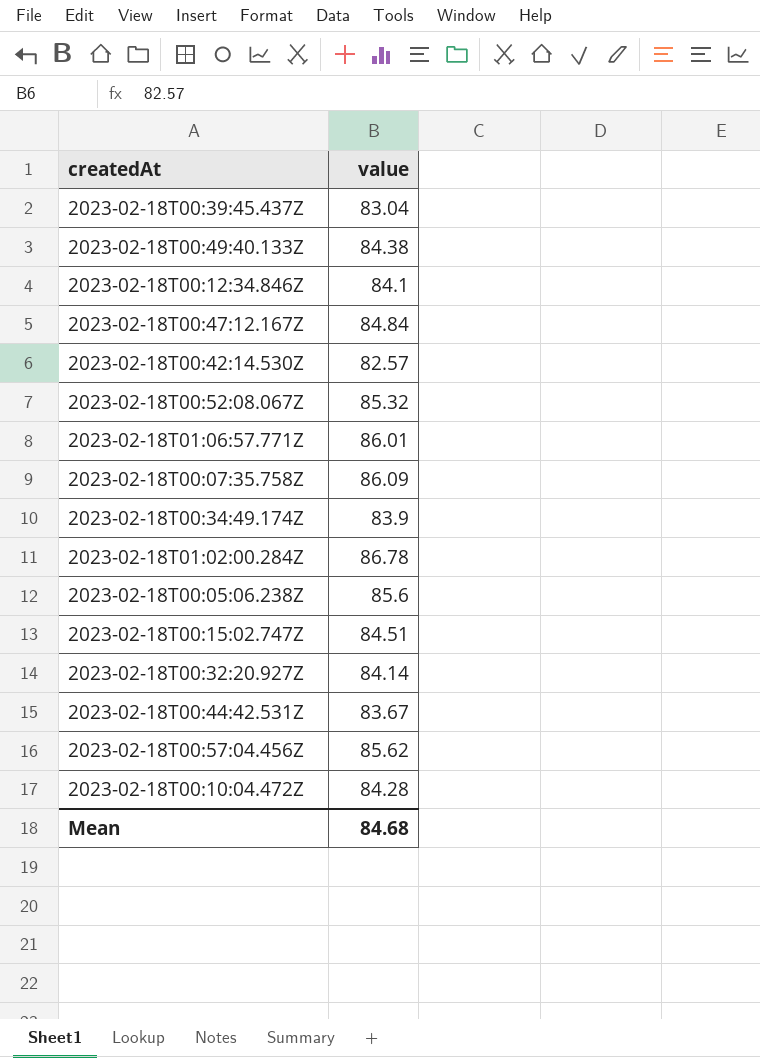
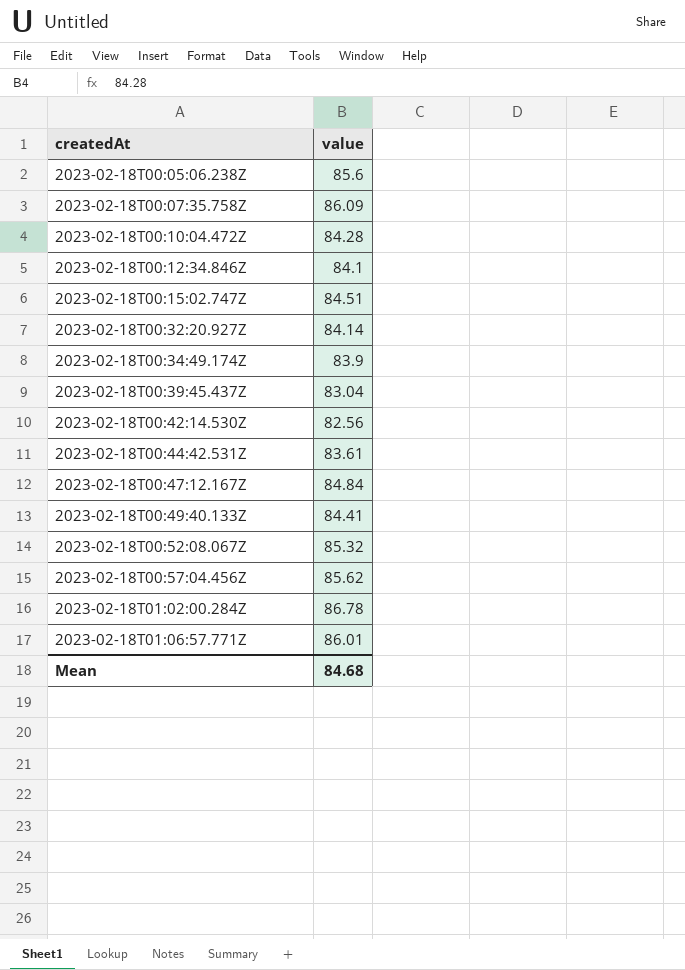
row order: none -> createdAt ascending
2023-02-18T00:42:14.530Z | value: 82.57 -> 82.56
2023-02-18T00:44:42.531Z | value: 83.67 -> 83.61
2023-02-18T00:49:40.133Z | value: 84.38 -> 84.41

